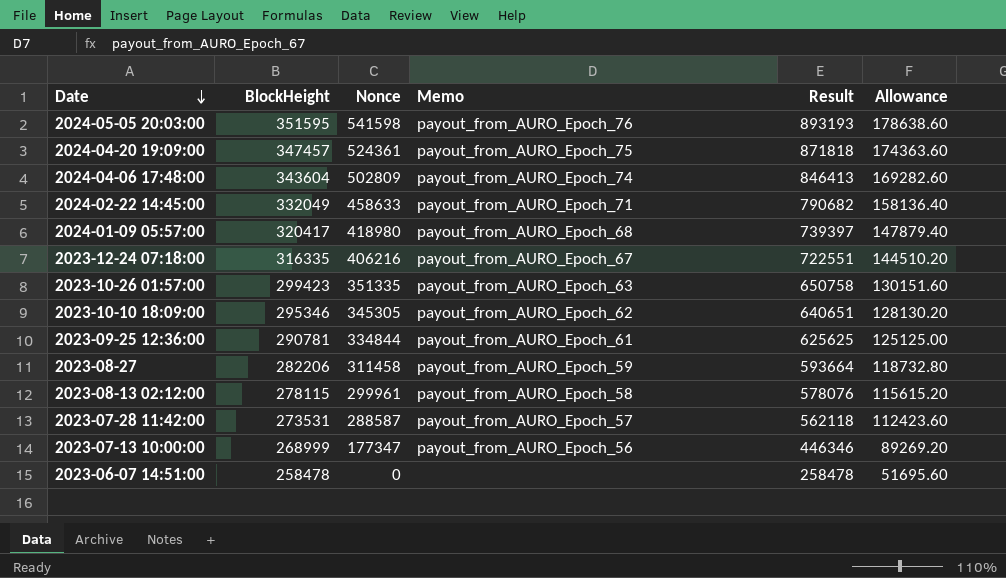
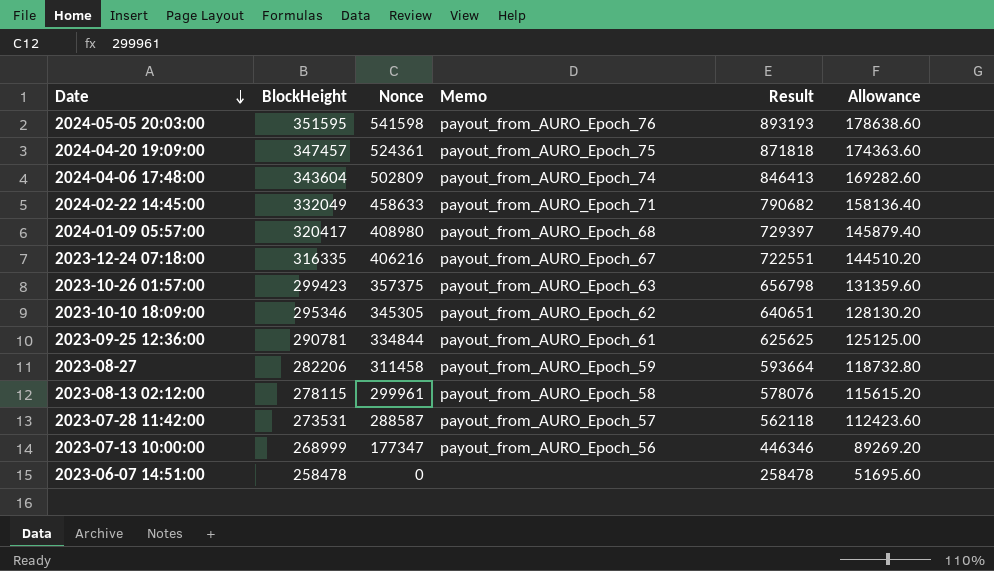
2024-01-09 05:57:00 | Nonce: 418980 -> 408980
2024-01-09 05:57:00 | Result: 739397 -> 729397
2024-01-09 05:57:00 | Allowance: 147879.40 -> 145879.40
2023-10-26 01:57:00 | Nonce: 351335 -> 357375
2023-10-26 01:57:00 | Result: 650758 -> 656798
2023-10-26 01:57:00 | Allowance: 130151.60 -> 131359.60

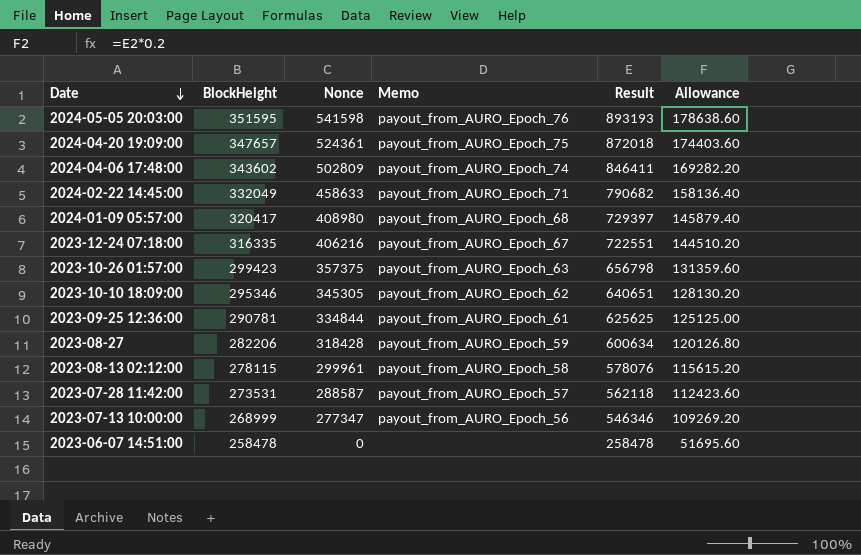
2024-04-20 19:09:00 | BlockHeight: 347457 -> 347657
2024-04-20 19:09:00 | Result: 871818 -> 872018
2024-04-20 19:09:00 | Allowance: 174363.60 -> 174403.60
2024-04-06 17:48:00 | BlockHeight: 343604 -> 343602
2024-04-06 17:48:00 | Result: 846413 -> 846411
2024-04-06 17:48:00 | Allowance: 169282.60 -> 169282.20
2023-08-27 | Nonce: 311458 -> 318428
2023-08-27 | Result: 593664 -> 600634
2023-08-27 | Allowance: 118732.80 -> 120126.80
2023-07-13 10:00:00 | Nonce: 177347 -> 277347
2023-07-13 10:00:00 | Result: 446346 -> 546346
2023-07-13 10:00:00 | Allowance: 89269.20 -> 109269.20

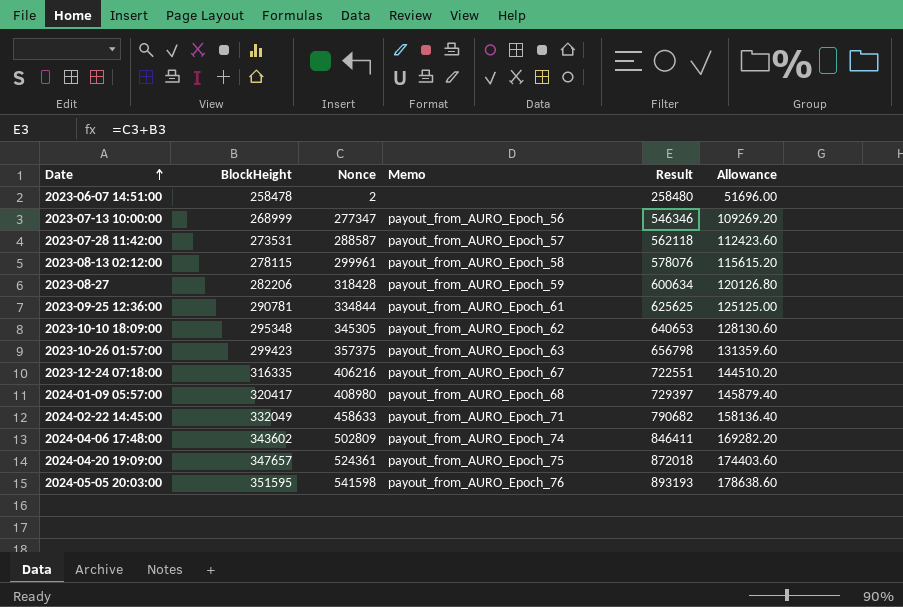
row order: Date descending -> Date ascending
2023-06-07 14:51:00 | Nonce: 0 -> 2
2023-06-07 14:51:00 | Result: 258478 -> 258480
2023-06-07 14:51:00 | Allowance: 51695.60 -> 51696.00
2023-10-10 18:09:00 | BlockHeight: 295346 -> 295348
2023-10-10 18:09:00 | Result: 640651 -> 640653
2023-10-10 18:09:00 | Allowance: 128130.20 -> 128130.60

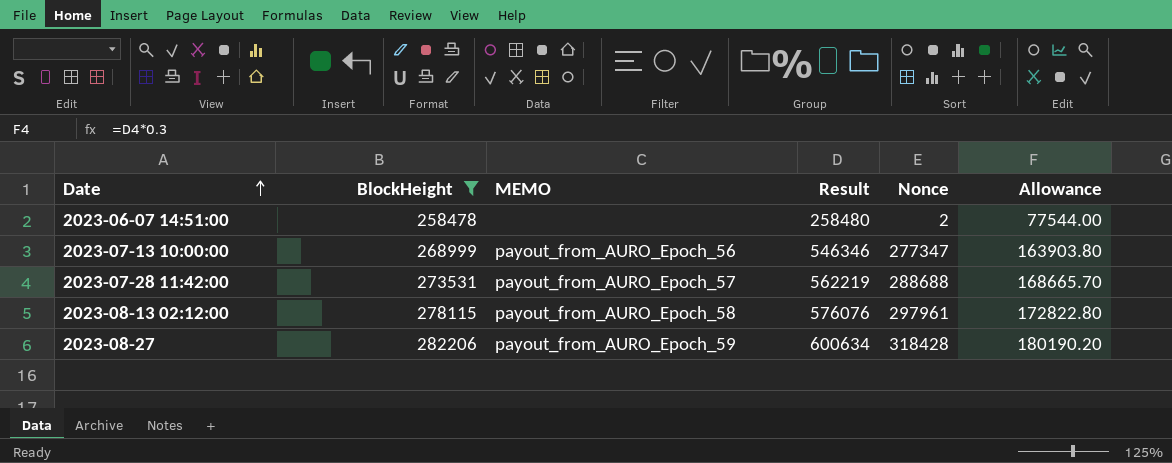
filter: none -> BlockHeight <= 282206
column name: Memo -> MEMO
column Nonce | position: 3 -> 5
column Allowance | formula: [Result] * 0.2 -> [Result] * 0.3
2023-07-28 11:42:00 | Result: 562118 -> 562219
2023-07-28 11:42:00 | Nonce: 288587 -> 288688
2023-08-13 02:12:00 | Result: 578076 -> 576076
2023-08-13 02:12:00 | Nonce: 299961 -> 297961

